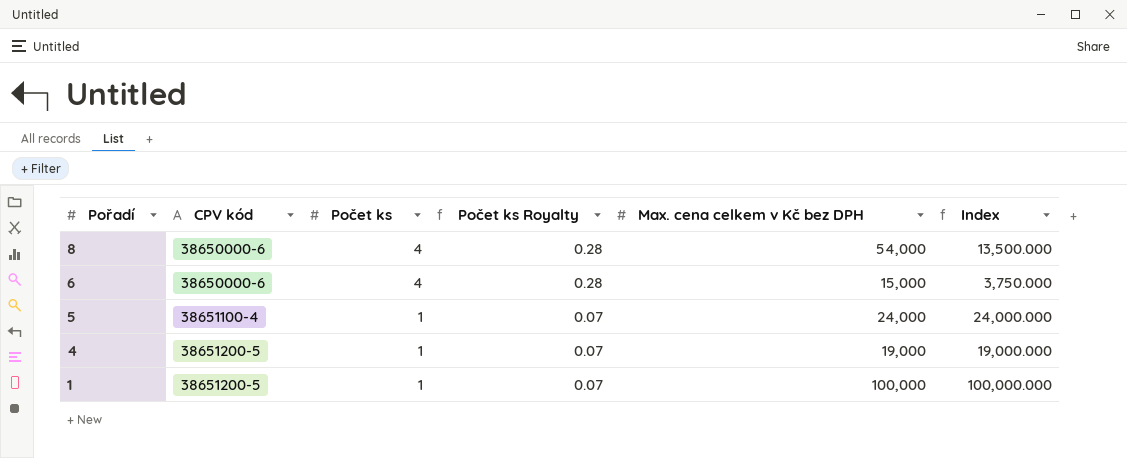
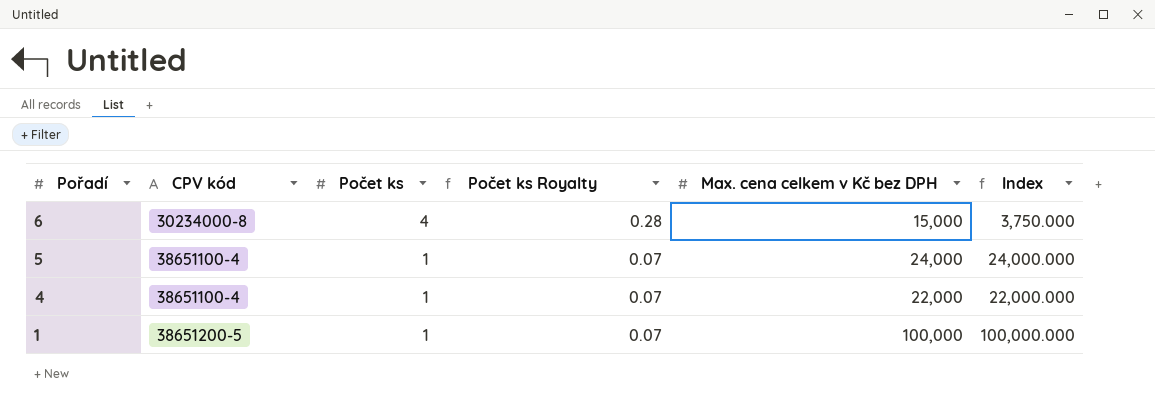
row 8: 38650000-6 | 4 | 0.28 | 54,000 | 13,500.000 -> none
6 | CPV kód: 38650000-6 -> 30234000-8
4 | CPV kód: 38651200-5 -> 38651100-4
4 | Max. cena celkem v Kč bez DPH: 19,000 -> 22,000
4 | Index: 19,000.000 -> 22,000.000

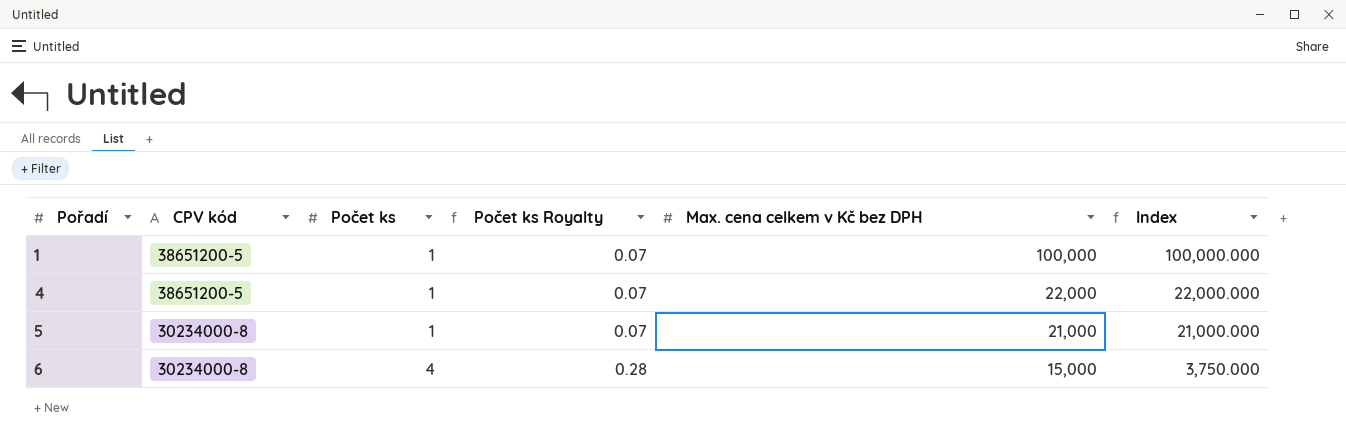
row order: Pořadí descending -> Pořadí ascending
4 | CPV kód: 38651100-4 -> 38651200-5
5 | CPV kód: 38651100-4 -> 30234000-8
5 | Max. cena celkem v Kč bez DPH: 24,000 -> 21,000
5 | Index: 24,000.000 -> 21,000.000

